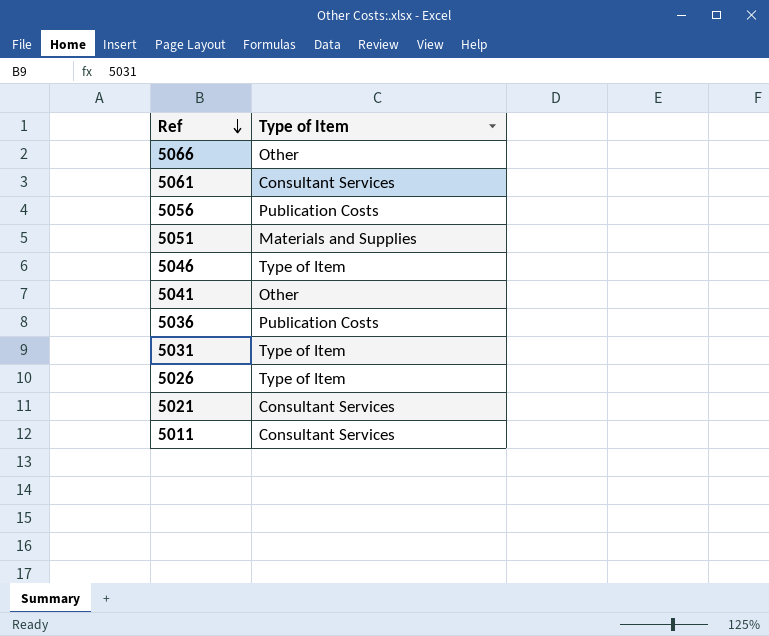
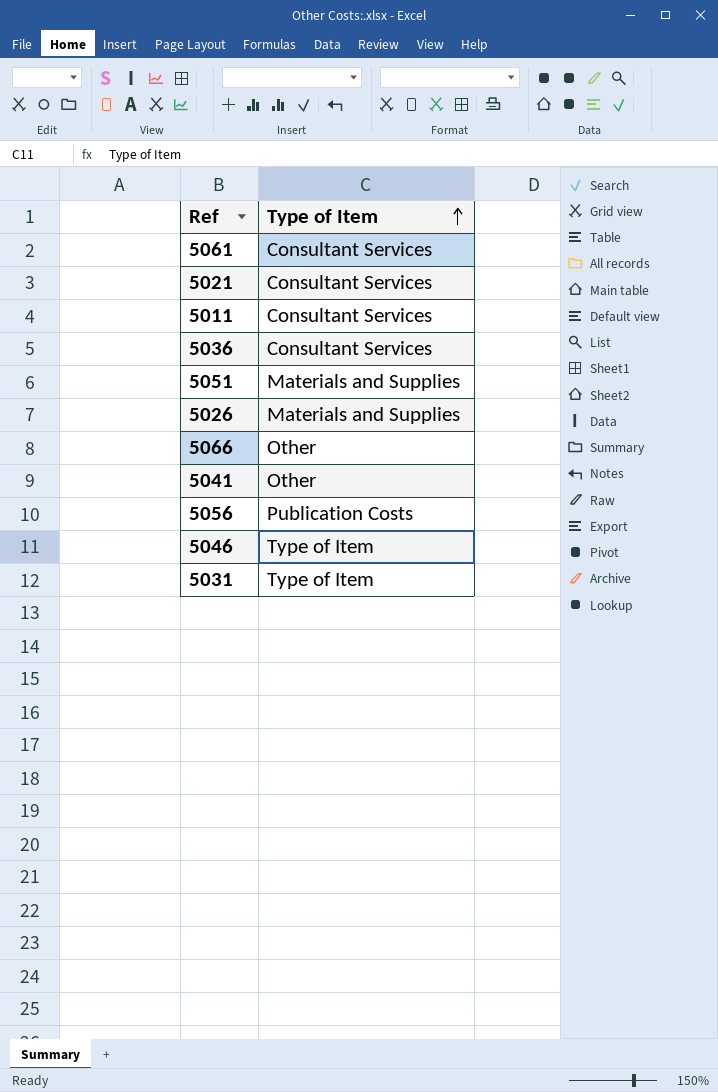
row order: Ref descending -> Type of Item ascending
5036 | Type of Item: Publication Costs -> Consultant Services
5026 | Type of Item: Type of Item -> Materials and Supplies

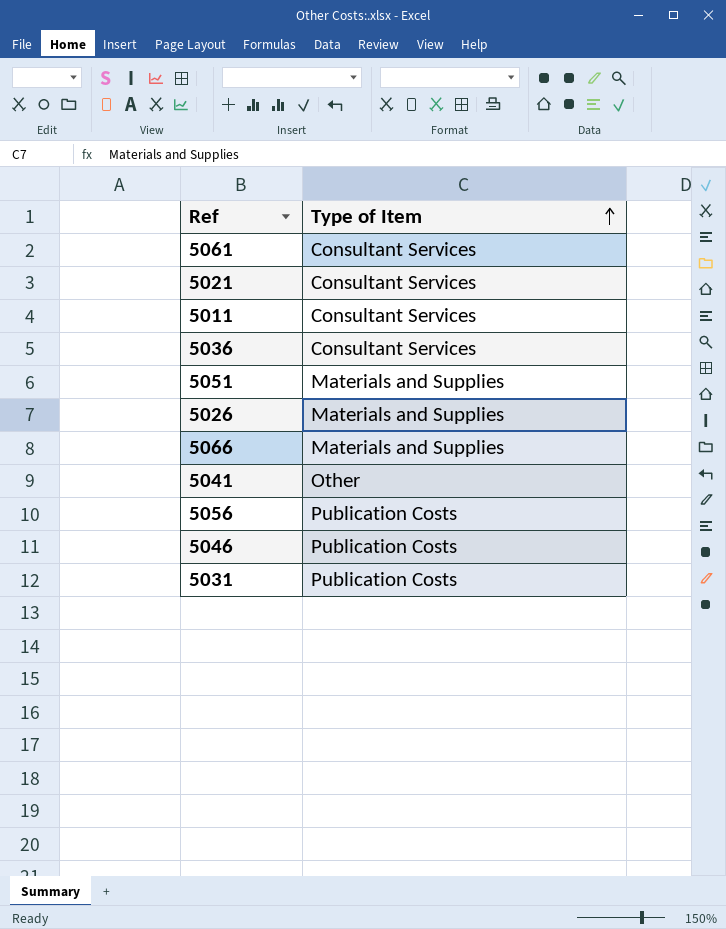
5066 | Type of Item: Other -> Materials and Supplies
5046 | Type of Item: Type of Item -> Publication Costs
5031 | Type of Item: Type of Item -> Publication Costs

